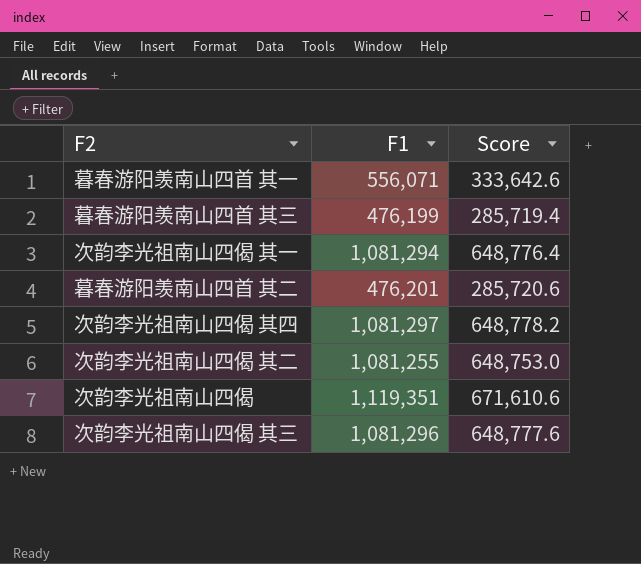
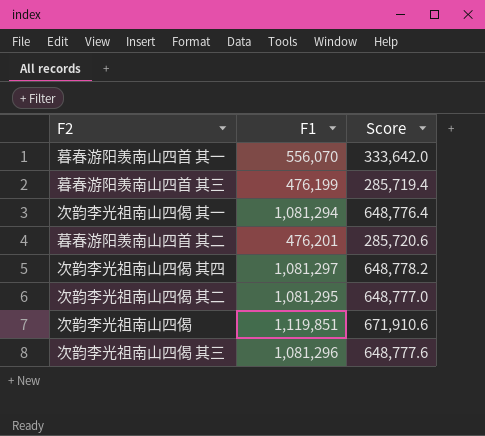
暮春游阳羡南山四首 其一 | F1: 556,071 -> 556,070
暮春游阳羡南山四首 其一 | Score: 333,642.6 -> 333,642.0
次韵李光祖南山四偈 其二 | F1: 1,081,255 -> 1,081,295
次韵李光祖南山四偈 其二 | Score: 648,753.0 -> 648,777.0
次韵李光祖南山四偈 | F1: 1,119,351 -> 1,119,851
次韵李光祖南山四偈 | Score: 671,610.6 -> 671,910.6

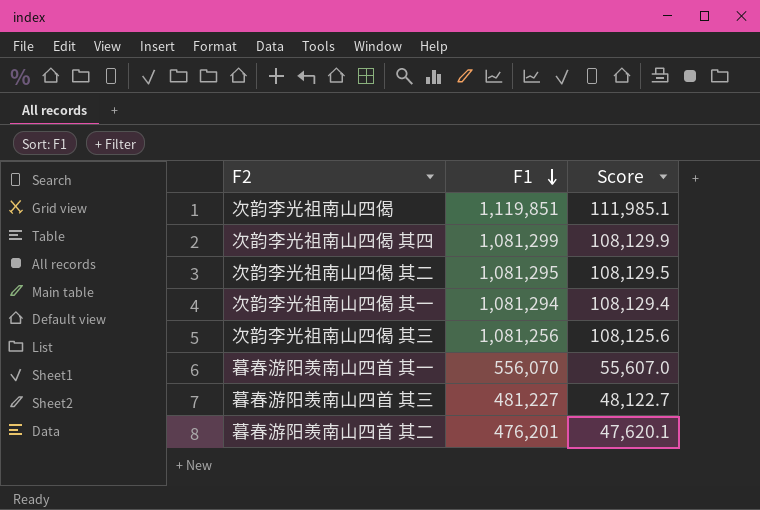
row order: none -> F1 descending
column Score | formula: [F1] * 0.6 -> [F1] * 0.1
次韵李光祖南山四偈 其四 | F1: 1,081,297 -> 1,081,299
次韵李光祖南山四偈 其三 | F1: 1,081,296 -> 1,081,256
暮春游阳羡南山四首 其三 | F1: 476,199 -> 481,227

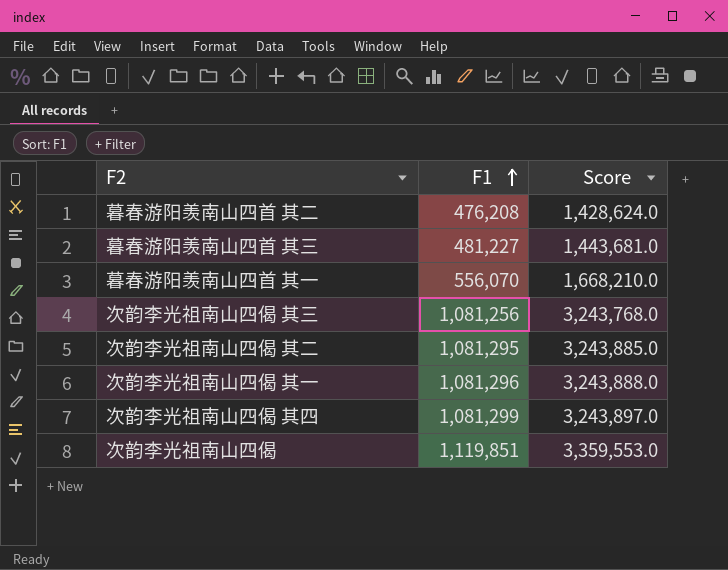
row order: F1 descending -> F1 ascending
column Score | formula: [F1] * 0.1 -> [F1] * 3
暮春游阳羡南山四首 其二 | F1: 476,201 -> 476,208
次韵李光祖南山四偈 其一 | F1: 1,081,294 -> 1,081,296

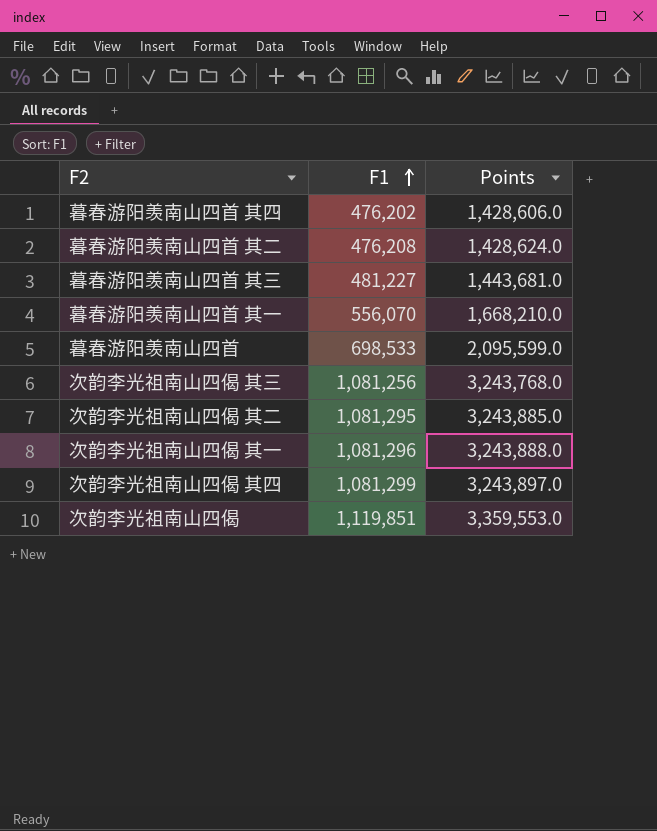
column name: Score -> Points
row 暮春游阳羡南山四首 其四: none -> 476,202 | 1,428,606.0
row 暮春游阳羡南山四首: none -> 698,533 | 2,095,599.0

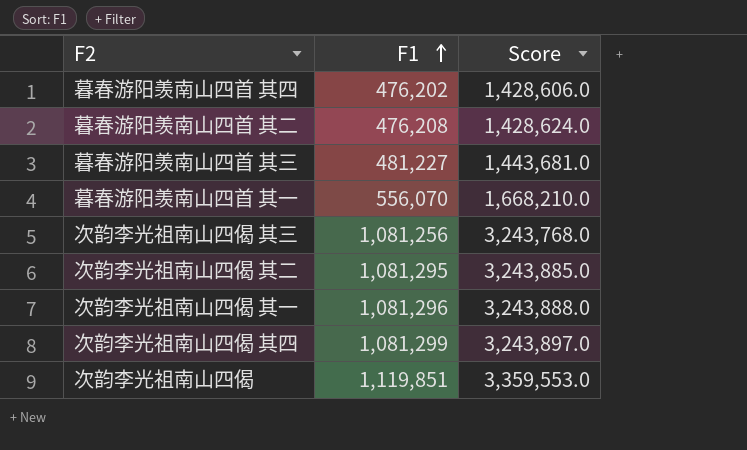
column name: Points -> Score
row 暮春游阳羡南山四首: 698,533 | 2,095,599.0 -> none

